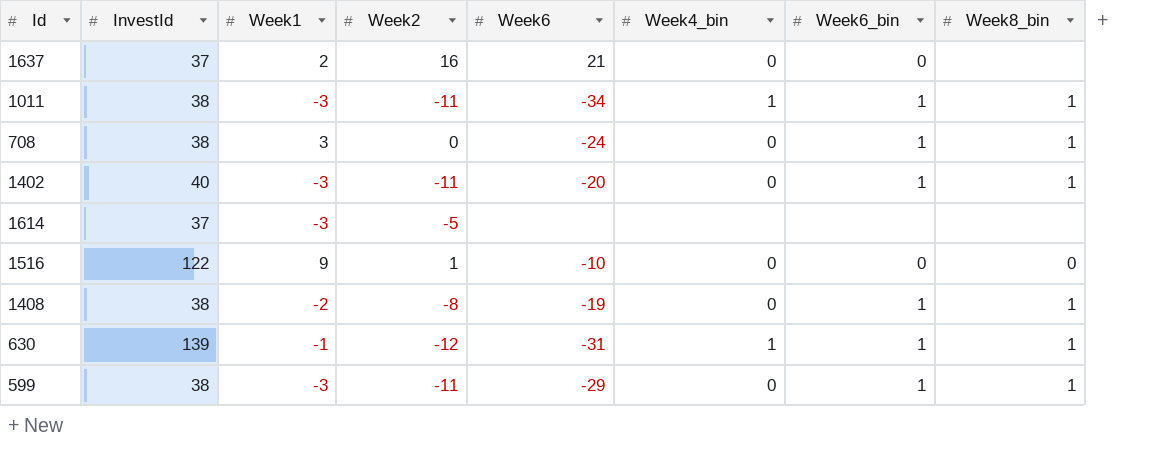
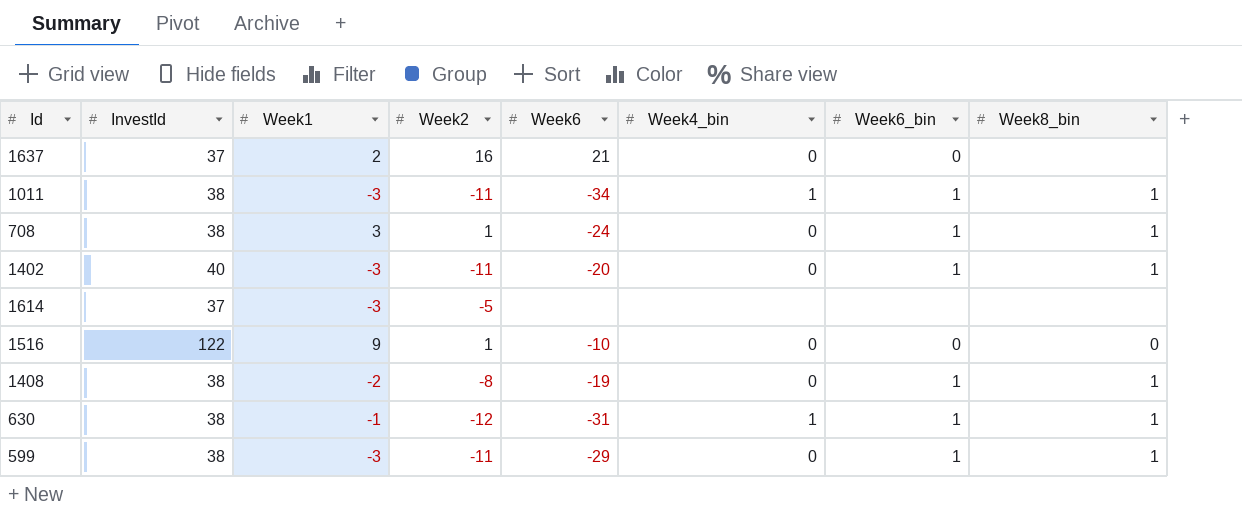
708 | Week2: 0 -> 1
630 | InvestId: 139 -> 38

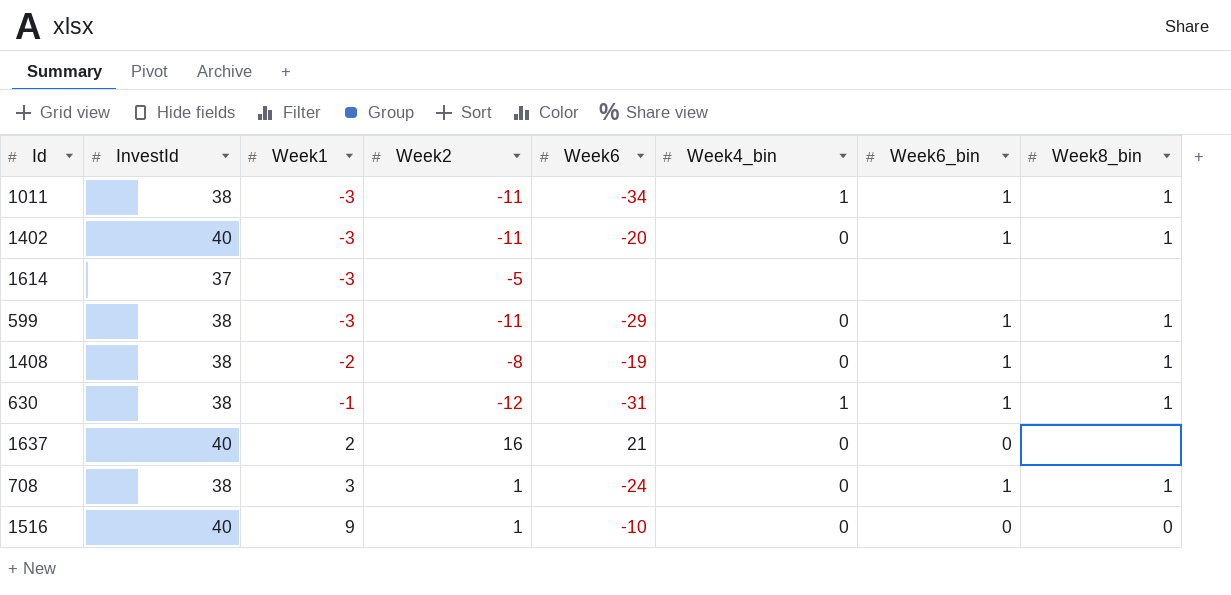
row order: none -> Week1 ascending
1637 | InvestId: 37 -> 40
1516 | InvestId: 122 -> 40

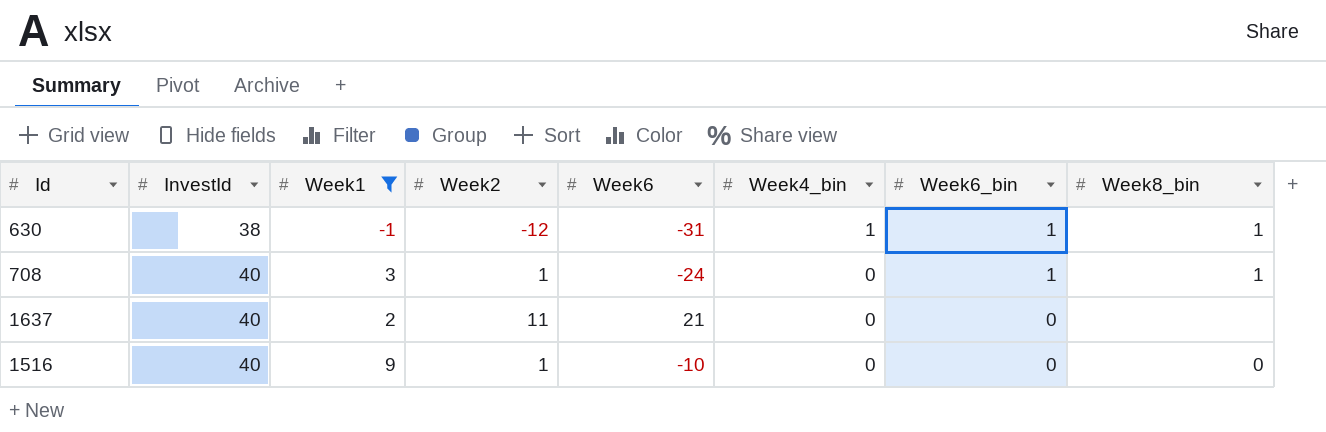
filter: none -> Week1 >= -1
row order: Week1 ascending -> InvestId ascending
708 | InvestId: 38 -> 40
1637 | Week2: 16 -> 11

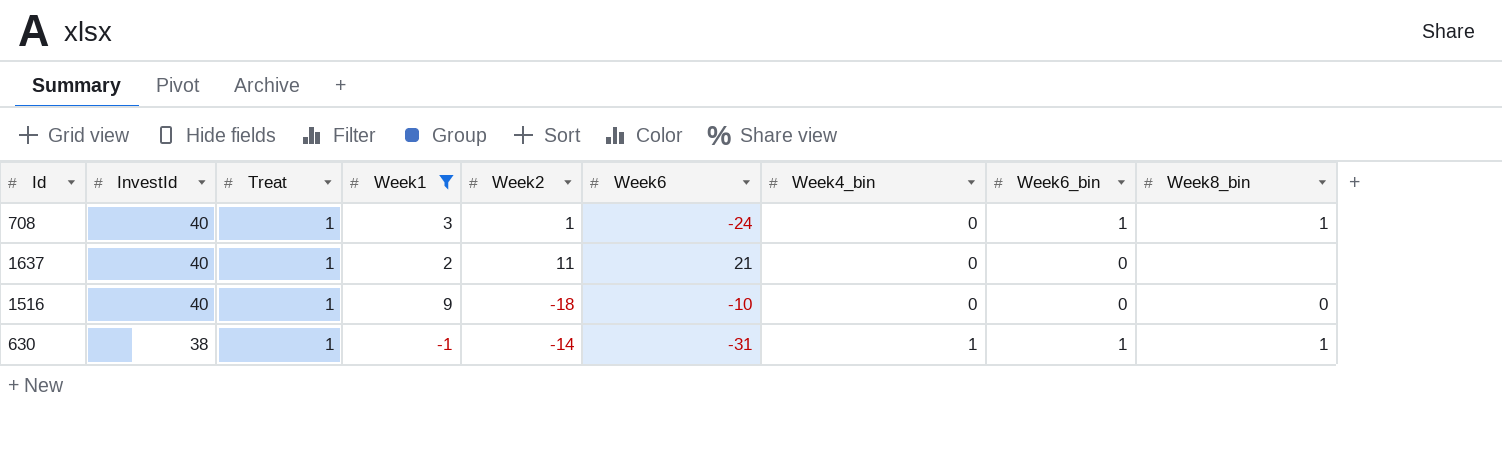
row order: InvestId ascending -> InvestId descending
column Treat | position: none -> 3
1516 | Week2: 1 -> -18
630 | Week2: -12 -> -14

